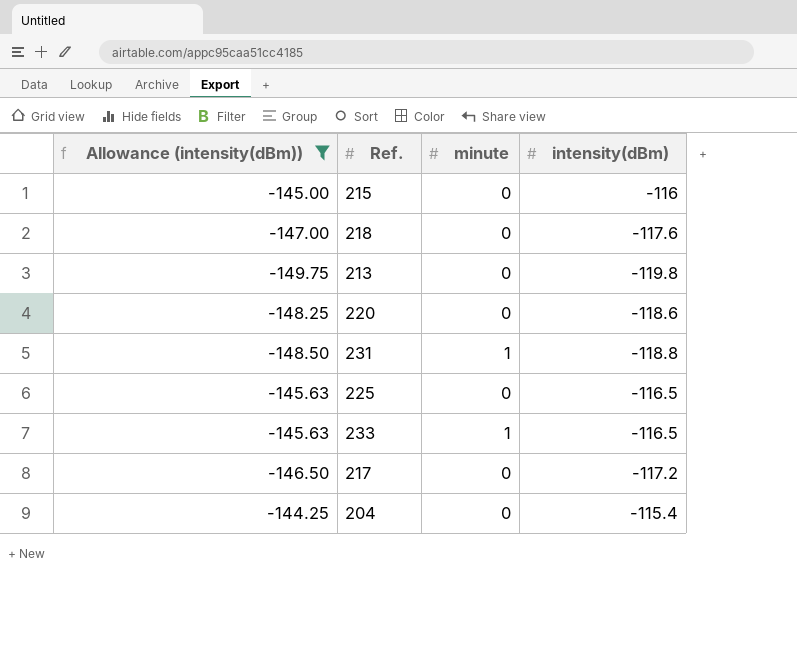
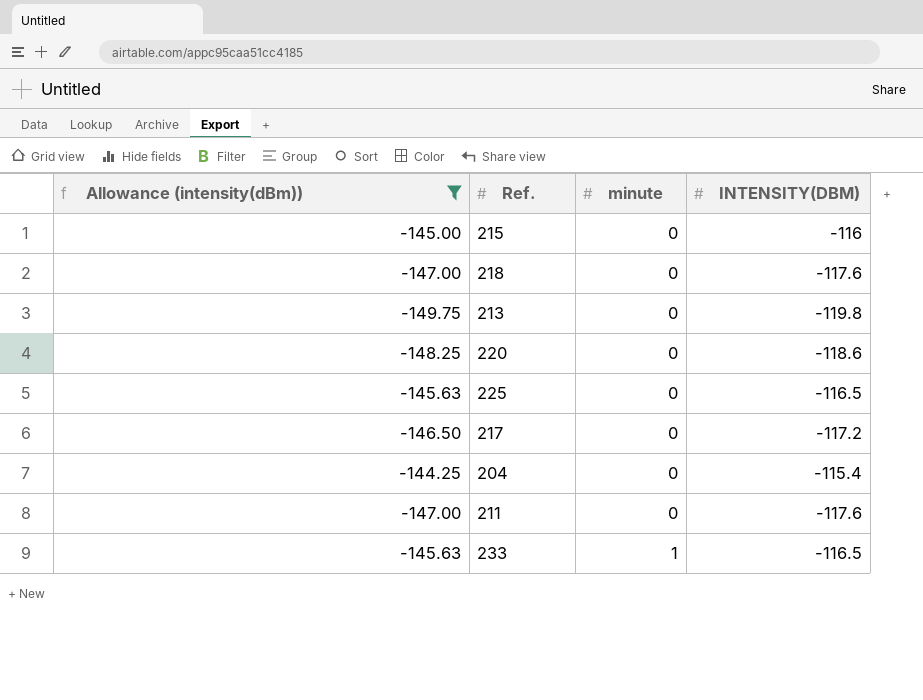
row order: none -> minute ascending
column name: intensity(dBm) -> INTENSITY(DBM)
row 231: -148.50 | 1 | -118.8 -> none
row 211: none -> -147.00 | 0 | -117.6

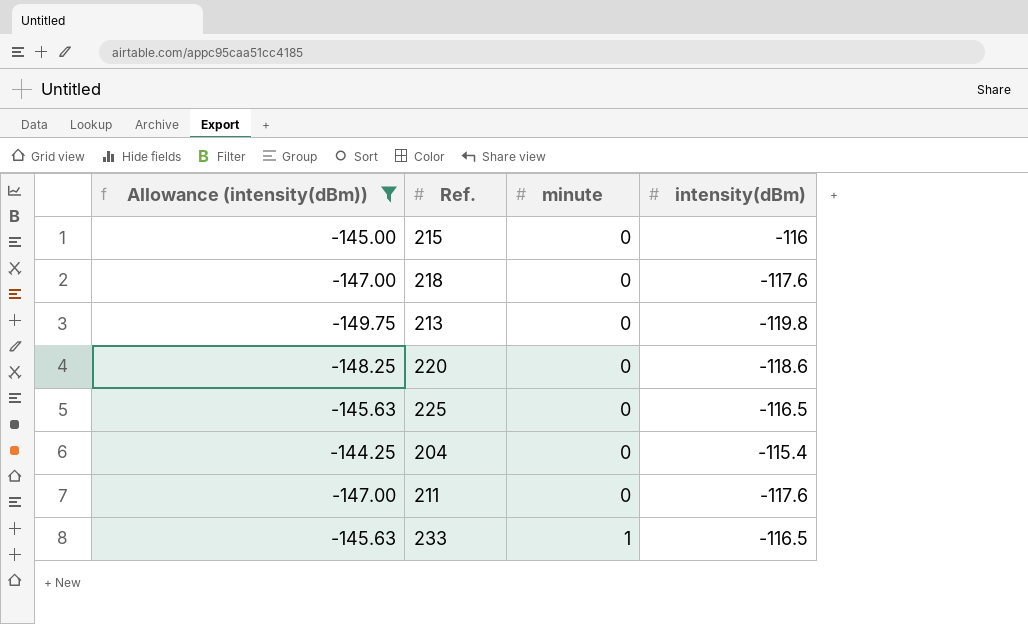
column name: INTENSITY(DBM) -> intensity(dBm)
row 217: -146.50 | 0 | -117.2 -> none

